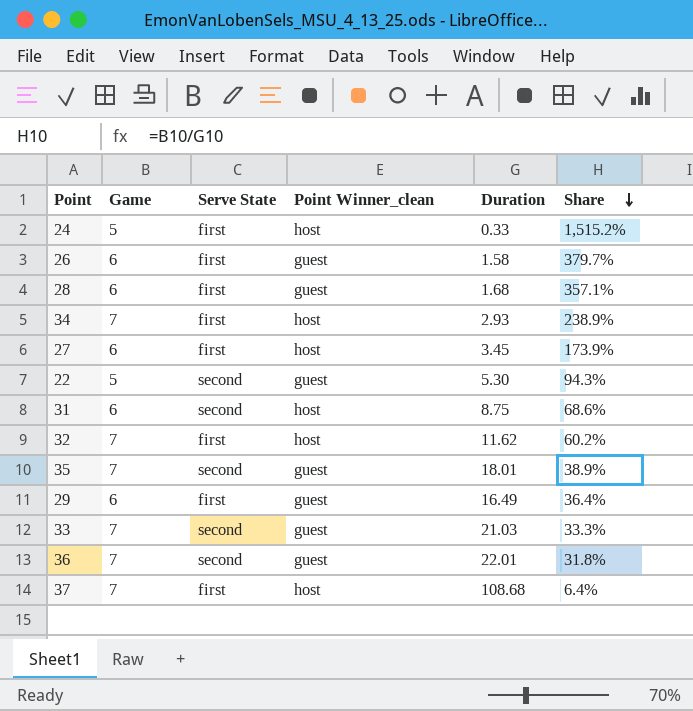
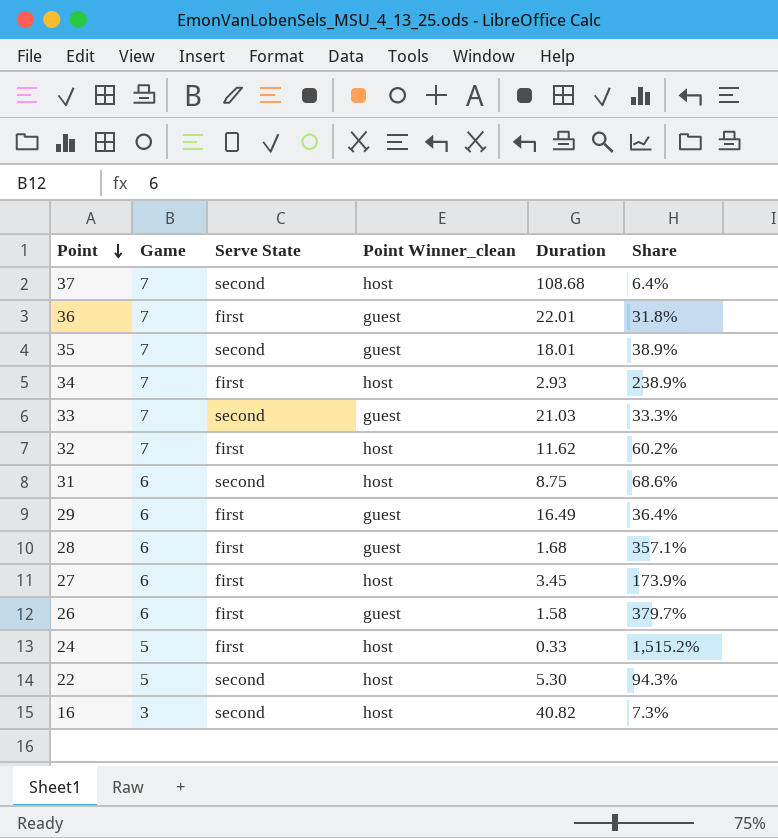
row order: Share descending -> Point descending
37 | Serve State: first -> second
36 | Serve State: second -> first
22 | Point Winner_clean: guest -> host
row 16: none -> 3 | second | host | 40.82 | 7.3%

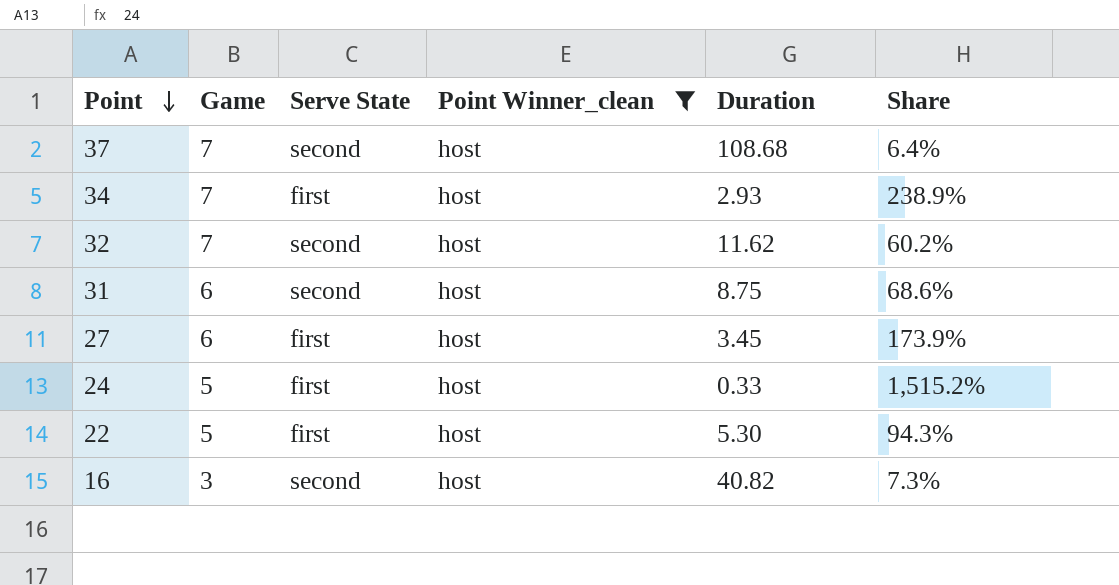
filter: none -> Point Winner_clean = host
32 | Serve State: first -> second
22 | Serve State: second -> first

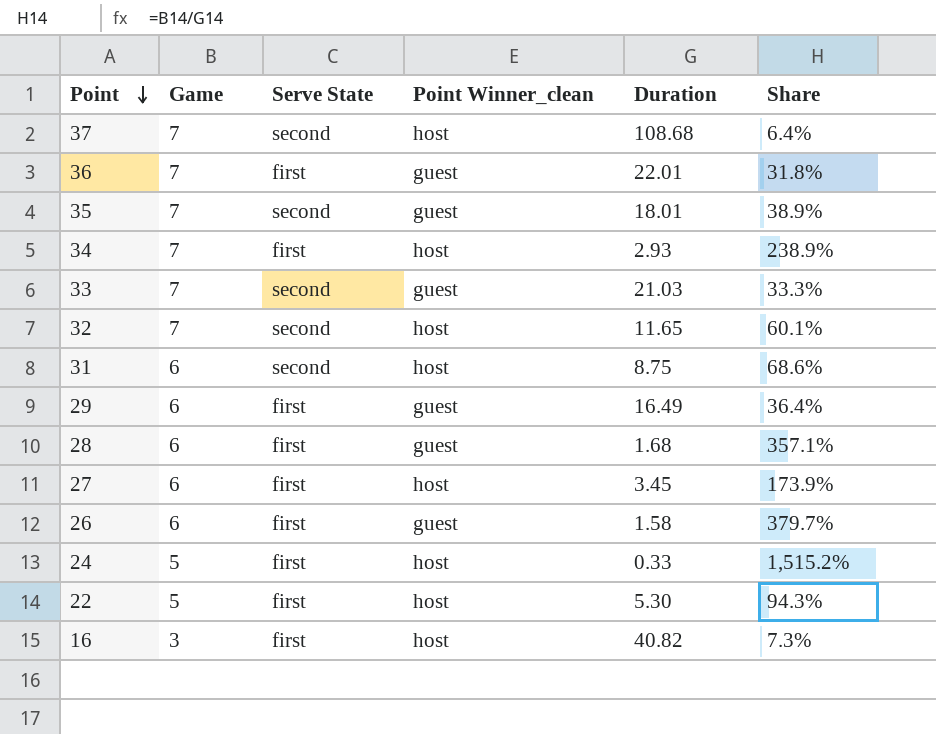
filter: Point Winner_clean = host -> none
32 | Duration: 11.62 -> 11.65
32 | Share: 60.2% -> 60.1%
16 | Serve State: second -> first

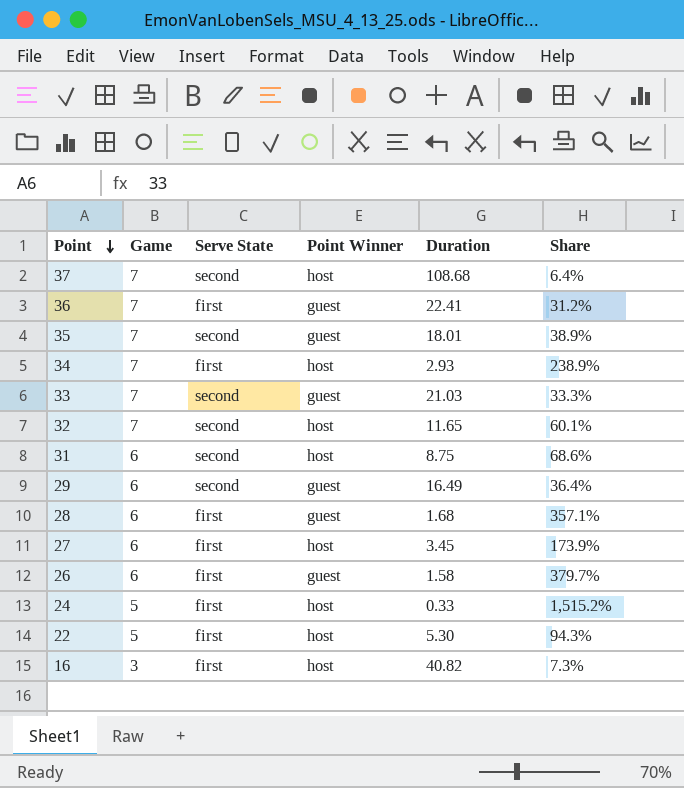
column name: Point Winner_clean -> Point Winner
36 | Duration: 22.01 -> 22.41
36 | Share: 31.8% -> 31.2%
29 | Serve State: first -> second

